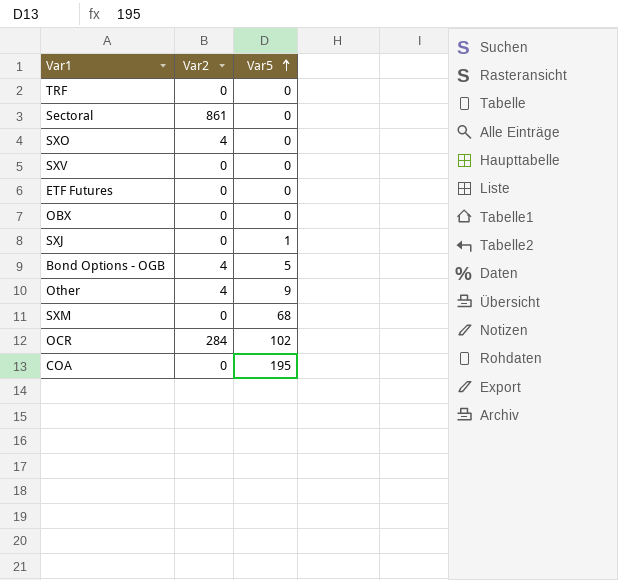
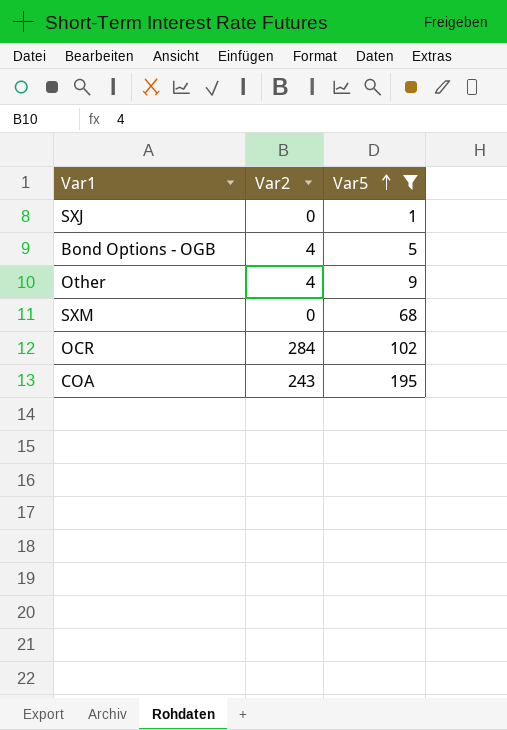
filter: none -> Var5 != 0
COA | Var2: 0 -> 243

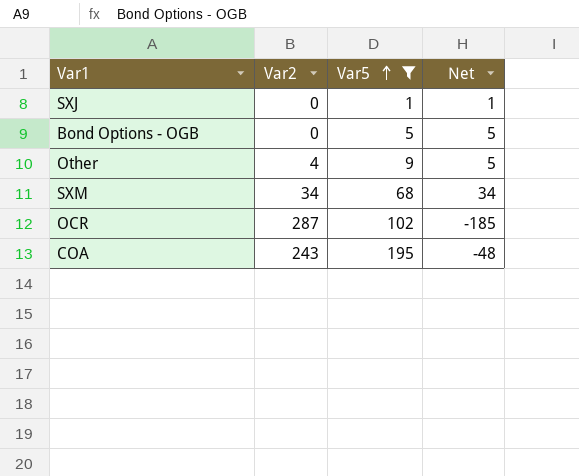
column Net | formula: none -> [Var5] - [Var2]
Bond Options - OGB | Var2: 4 -> 0
SXM | Var2: 0 -> 34
OCR | Var2: 284 -> 287

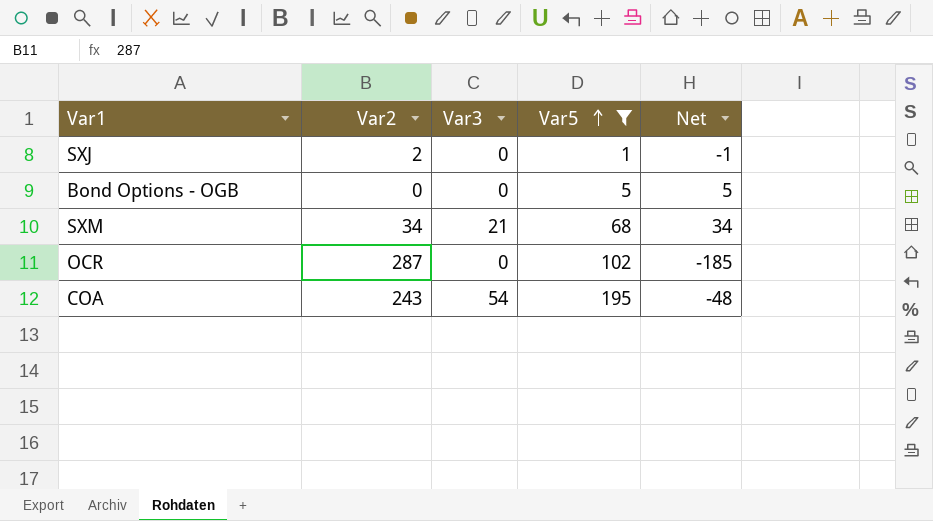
column Var3 | position: none -> 3
row Other: 4 | 9 | 5 -> none
SXJ | Var2: 0 -> 2
SXJ | Net: 1 -> -1

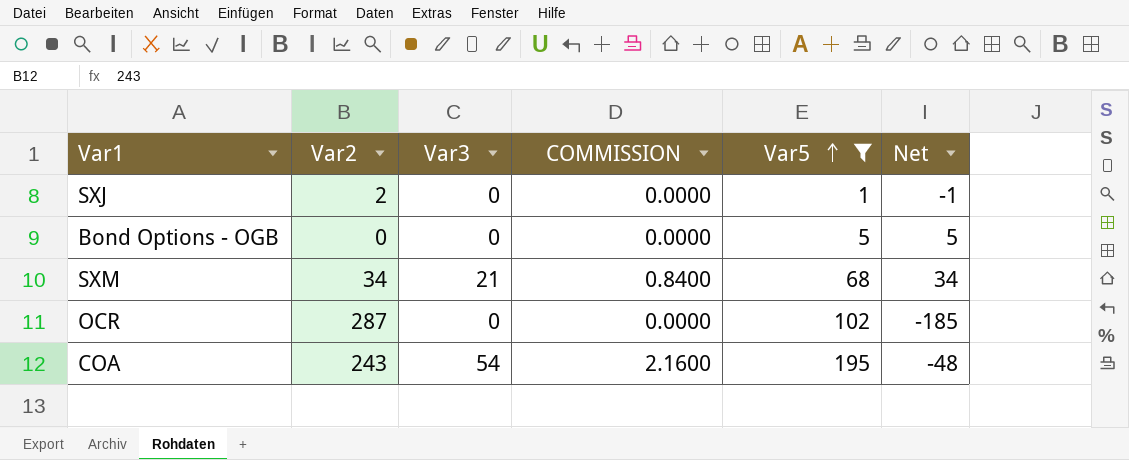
column COMMISSION | formula: none -> [Var3] * 0.04

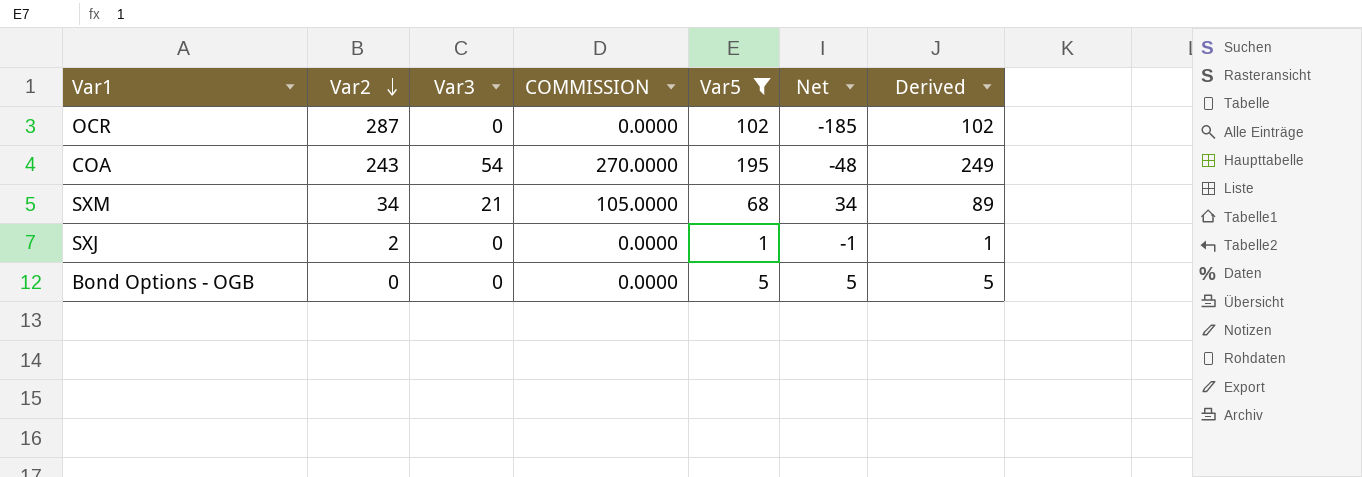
row order: Var5 ascending -> Var2 descending
column COMMISSION | formula: [Var3] * 0.04 -> [Var3] * 5
column Derived | formula: none -> [Var3] + [Var5]

